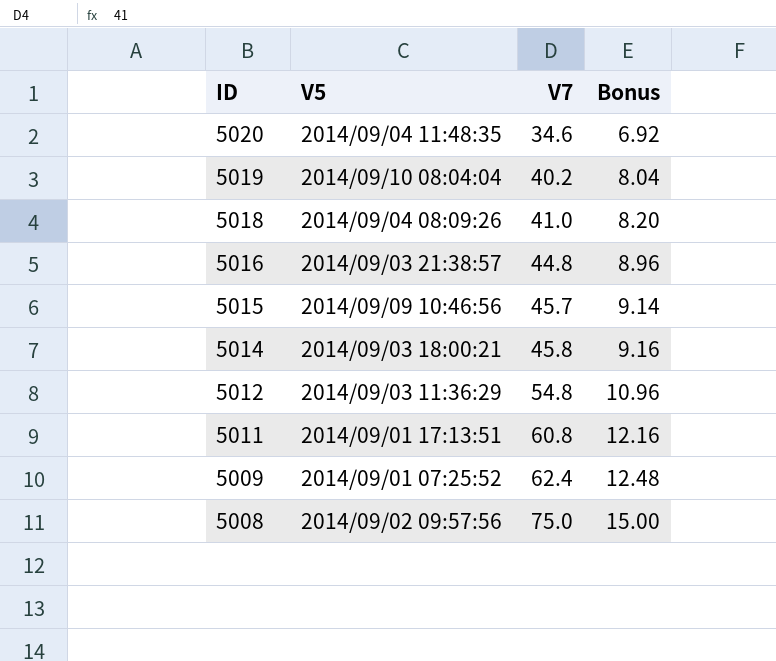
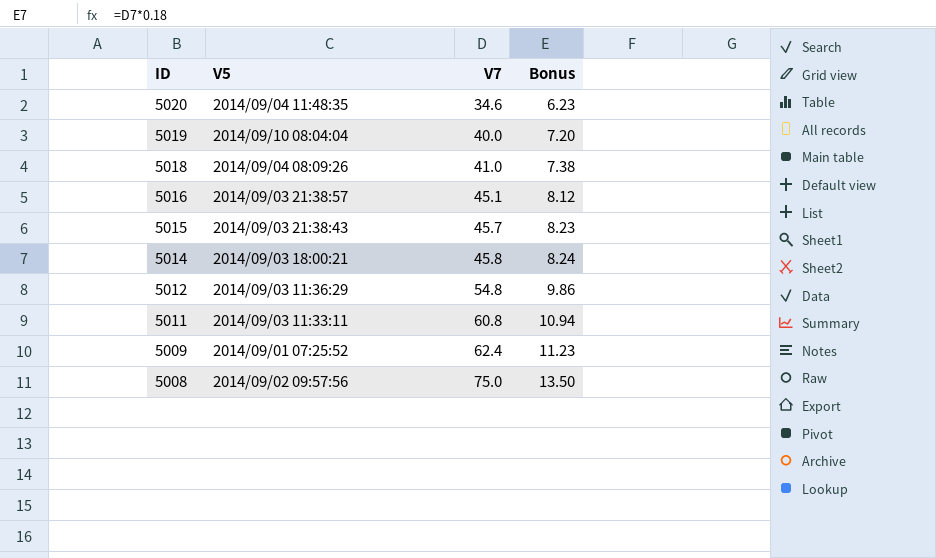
column Bonus | formula: [V7] * 0.2 -> [V7] * 0.18
5019 | V7: 40.2 -> 40.0
5016 | V7: 44.8 -> 45.1
5015 | V5: 2014/09/09 10:46:56 -> 2014/09/03 21:38:43
5011 | V5: 2014/09/01 17:13:51 -> 2014/09/03 11:33:11

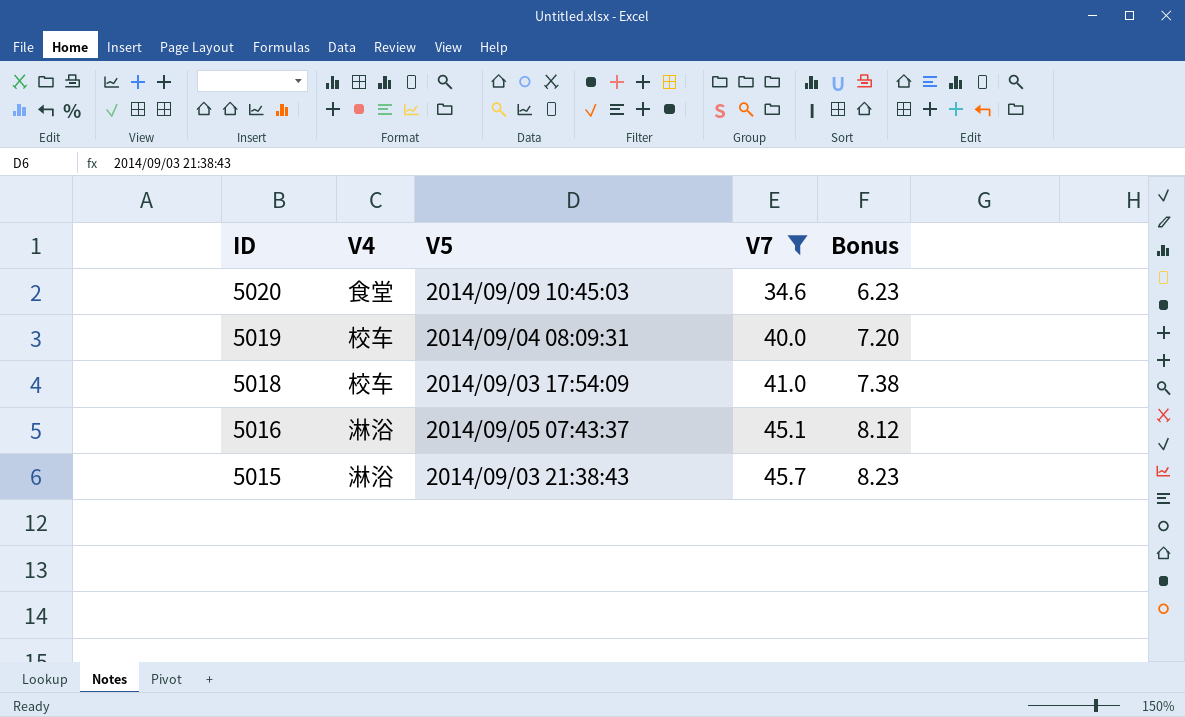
filter: none -> V7 <= 45.7
column V4 | position: none -> 2
5020 | V5: 2014/09/04 11:48:35 -> 2014/09/09 10:45:03
5019 | V5: 2014/09/10 08:04:04 -> 2014/09/04 08:09:31
5018 | V5: 2014/09/04 08:09:26 -> 2014/09/03 17:54:09
5016 | V5: 2014/09/03 21:38:57 -> 2014/09/05 07:43:37

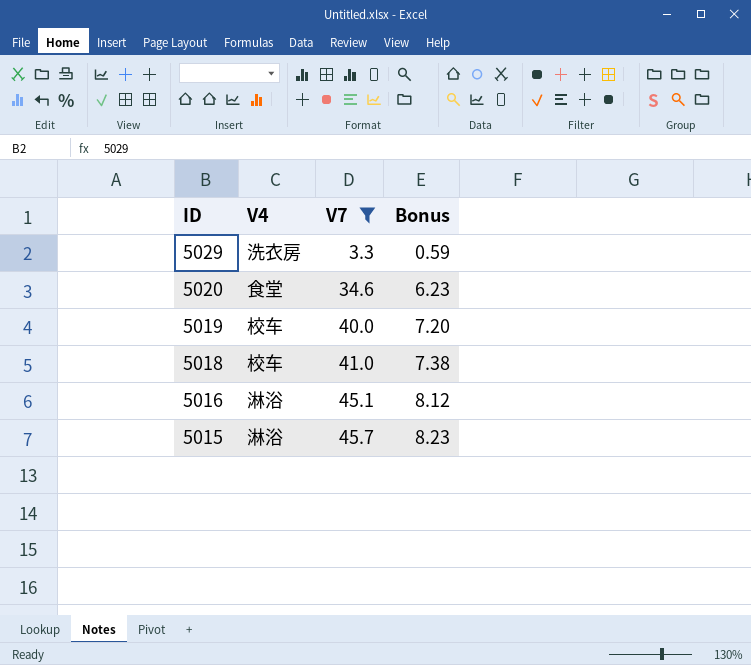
column V5 | position: 3 -> none
row 5029: none -> 洗衣房 | 3.3 | 0.59

